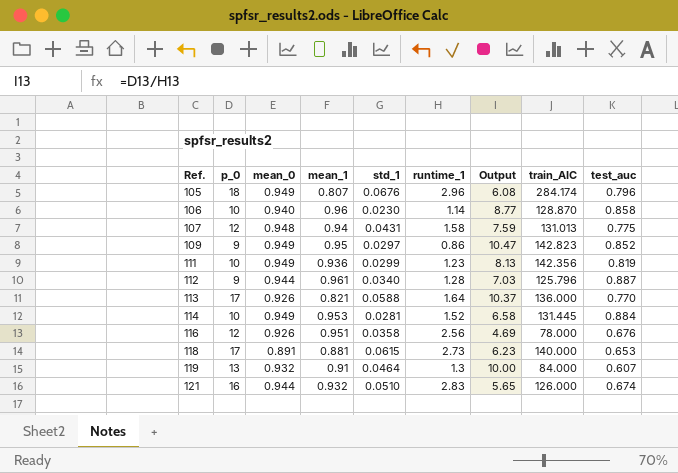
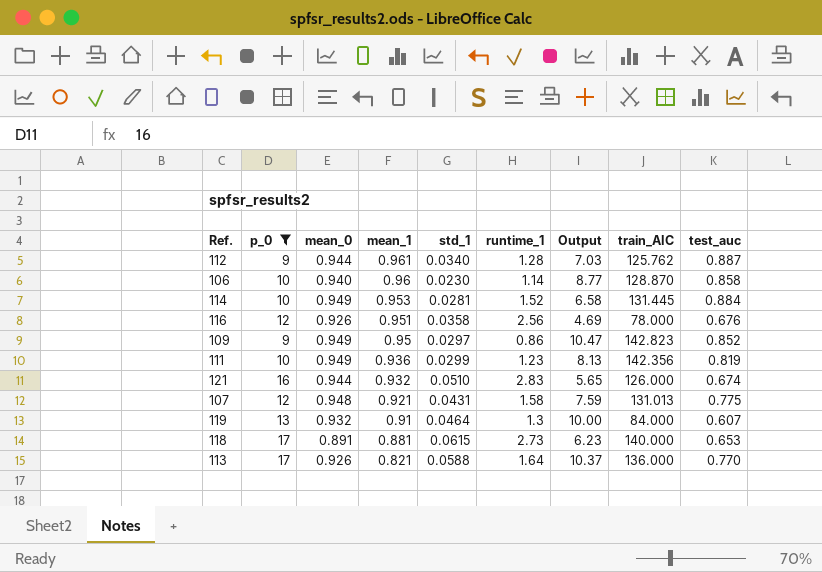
filter: none -> p_0 != 18
row order: Ref. ascending -> mean_1 descending
112 | train_AIC: 125.796 -> 125.762
107 | mean_1: 0.94 -> 0.921

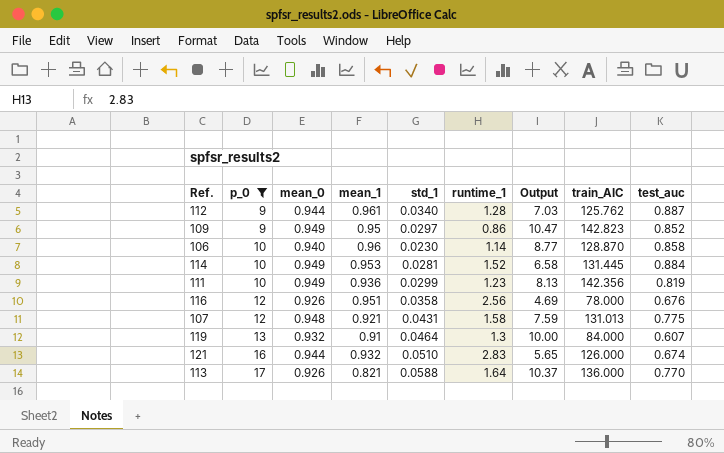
row order: mean_1 descending -> p_0 ascending
row 118: 17 | 0.891 | 0.881 | 0.0615 | 2.73 | 6.23 | 140.000 | 0.653 -> none

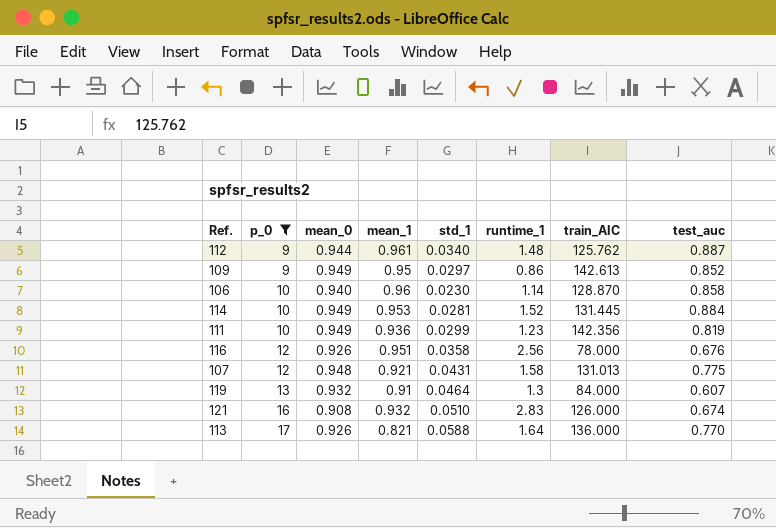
column Output | formula: [p_0] / [runtime_1] -> none
112 | runtime_1: 1.28 -> 1.48
109 | train_AIC: 142.823 -> 142.613
121 | mean_0: 0.944 -> 0.908

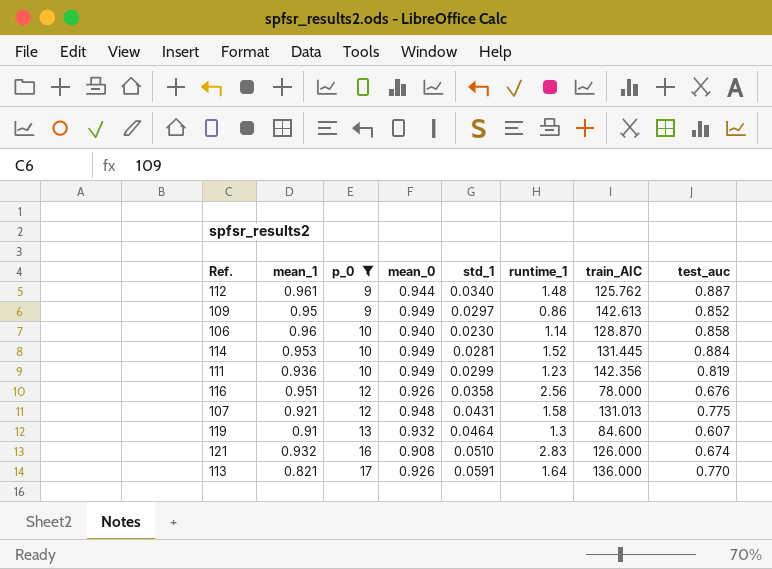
column mean_1 | position: 4 -> 2
119 | train_AIC: 84.000 -> 84.600
113 | std_1: 0.0588 -> 0.0591

